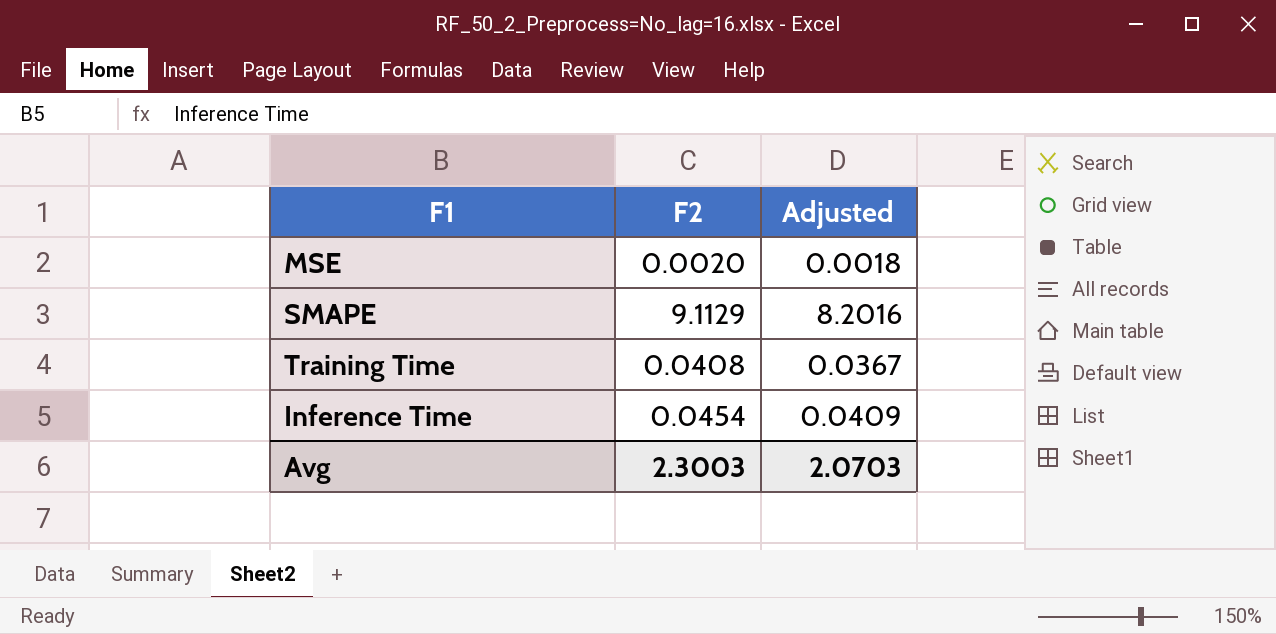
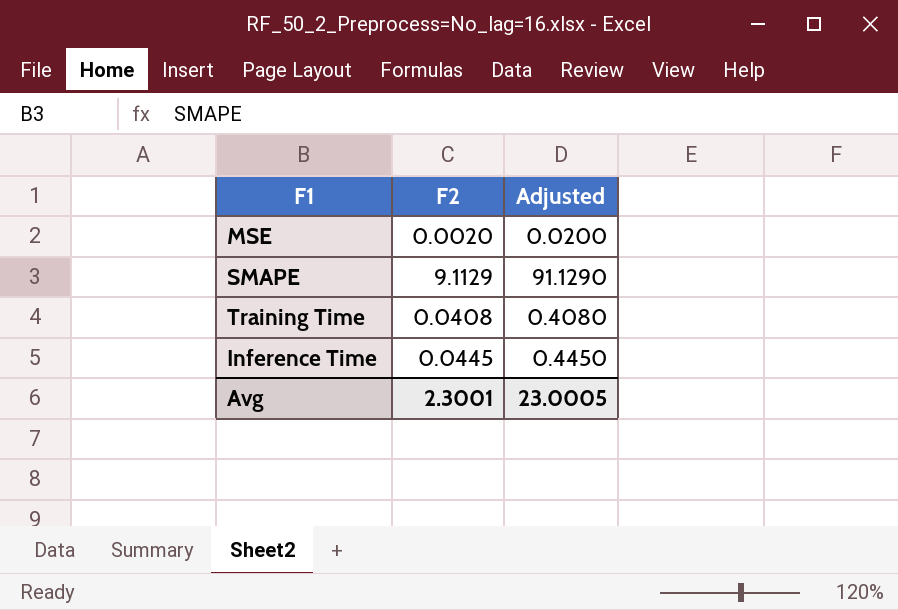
column Adjusted | formula: [F2] * 0.9 -> [F2] * 10
Inference Time | F2: 0.0454 -> 0.0445
Avg | F2: 2.3003 -> 2.3001
Avg | Adjusted: 2.0703 -> 23.0005

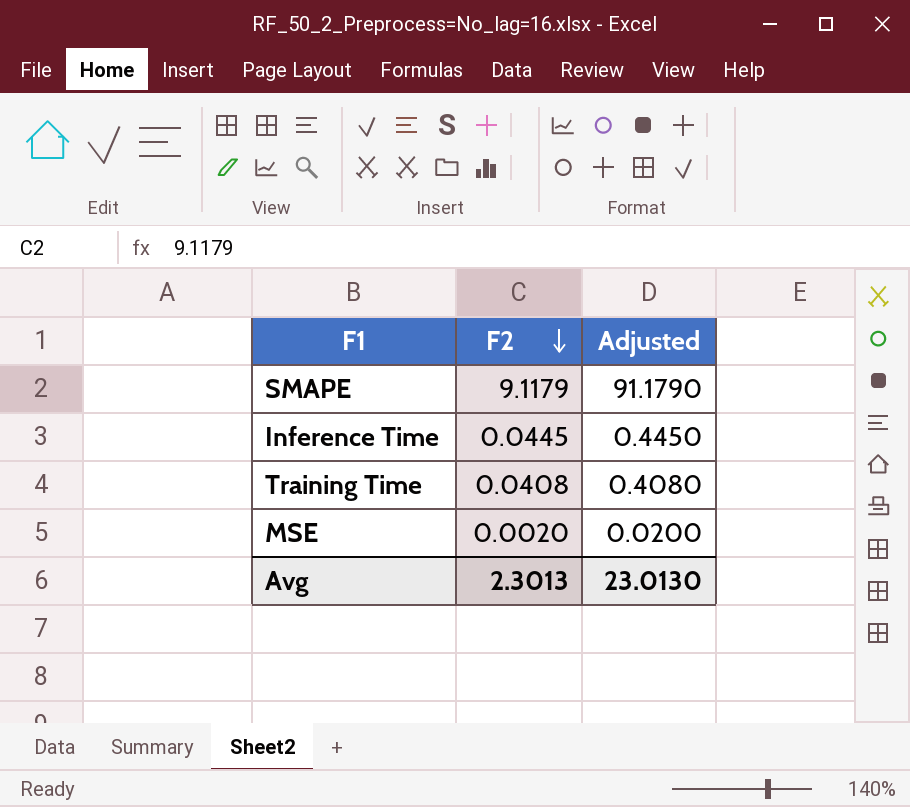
row order: none -> F2 descending
SMAPE | F2: 9.1129 -> 9.1179
SMAPE | Adjusted: 91.1290 -> 91.1790
Avg | F2: 2.3001 -> 2.3013
Avg | Adjusted: 23.0005 -> 23.0130

